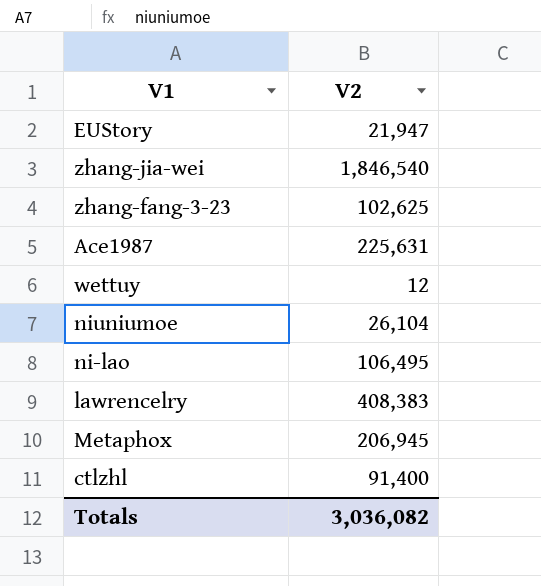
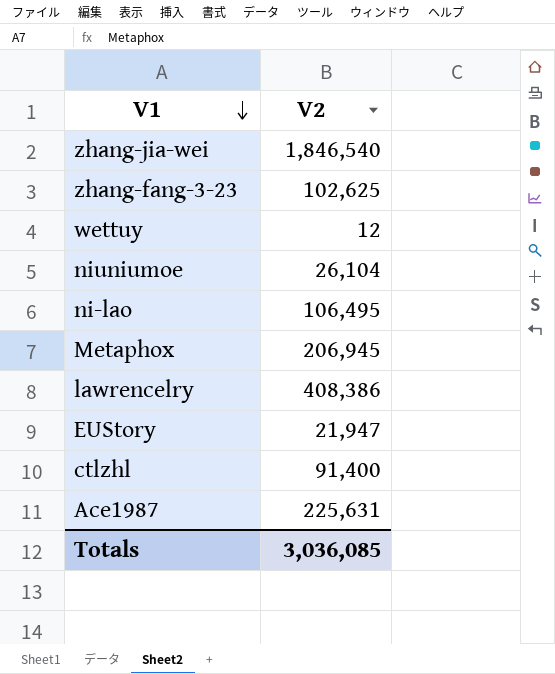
row order: none -> V1 descending
lawrencelry | V2: 408,383 -> 408,386
Totals | V2: 3,036,082 -> 3,036,085

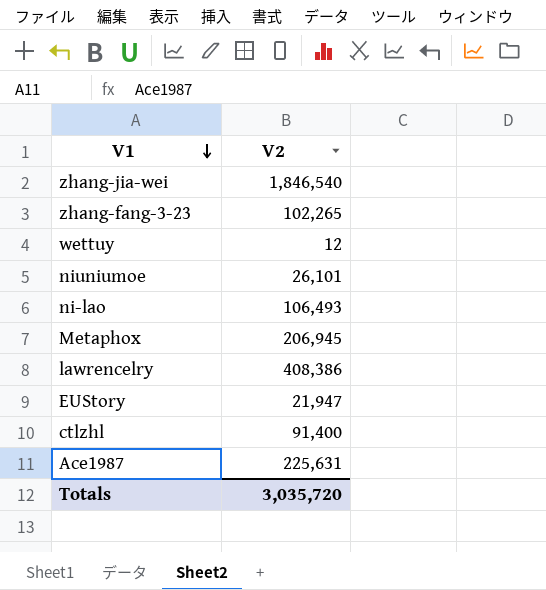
zhang-fang-3-23 | V2: 102,625 -> 102,265
niuniumoe | V2: 26,104 -> 26,101
ni-lao | V2: 106,495 -> 106,493
Totals | V2: 3,036,085 -> 3,035,720

